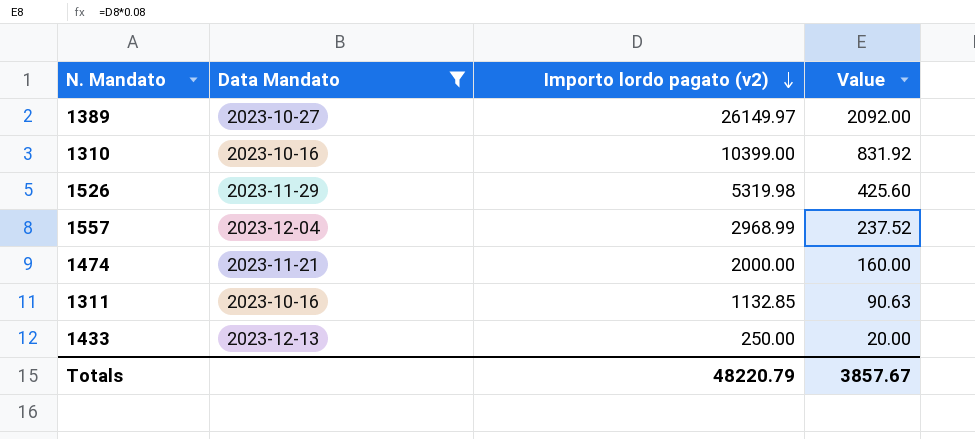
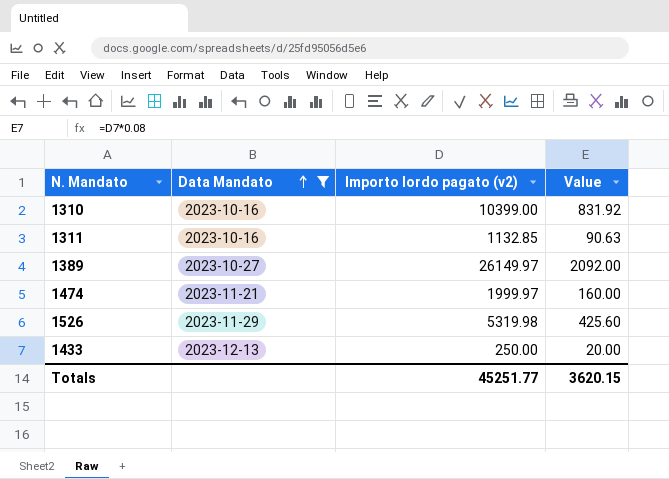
row order: Importo lordo pagato (v2) descending -> Data Mandato ascending
row 1557: 2023-12-04 | 2968.99 | 237.52 -> none
1474 | Importo lordo pagato (v2): 2000.00 -> 1999.97
Totals | Importo lordo pagato (v2): 48220.79 -> 45251.77
Totals | Value: 3857.67 -> 3620.15

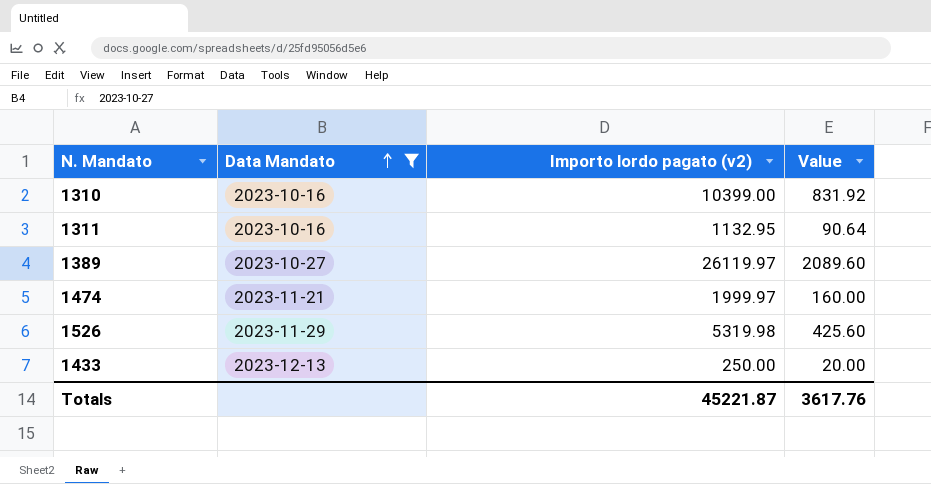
1311 | Importo lordo pagato (v2): 1132.85 -> 1132.95
1311 | Value: 90.63 -> 90.64
1389 | Importo lordo pagato (v2): 26149.97 -> 26119.97
1389 | Value: 2092.00 -> 2089.60
Totals | Importo lordo pagato (v2): 45251.77 -> 45221.87
Totals | Value: 3620.15 -> 3617.76

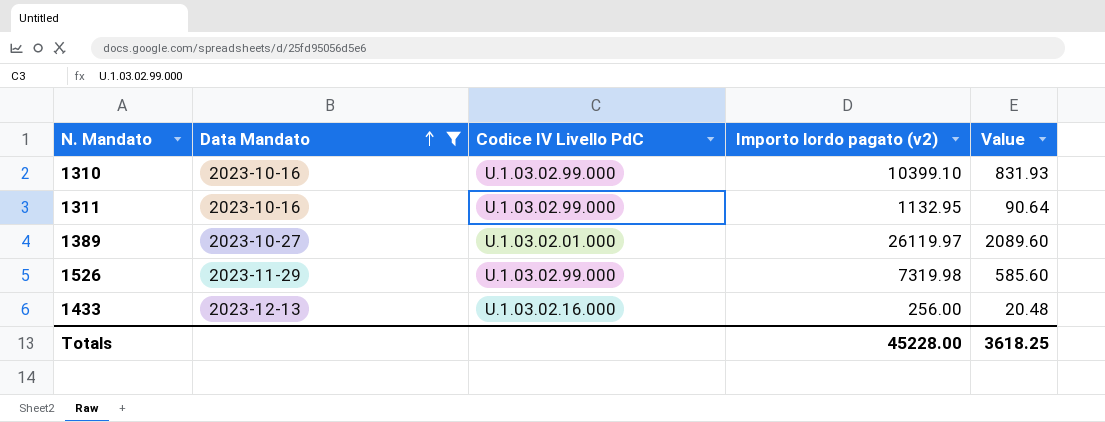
column Codice IV Livello PdC | position: none -> 3
row 1474: 2023-11-21 | 1999.97 | 160.00 -> none
1310 | Importo lordo pagato (v2): 10399.00 -> 10399.10
1310 | Value: 831.92 -> 831.93
1526 | Importo lordo pagato (v2): 5319.98 -> 7319.98
1526 | Value: 425.60 -> 585.60
1433 | Importo lordo pagato (v2): 250.00 -> 256.00
1433 | Value: 20.00 -> 20.48
Totals | Importo lordo pagato (v2): 45221.87 -> 45228.00
Totals | Value: 3617.76 -> 3618.25

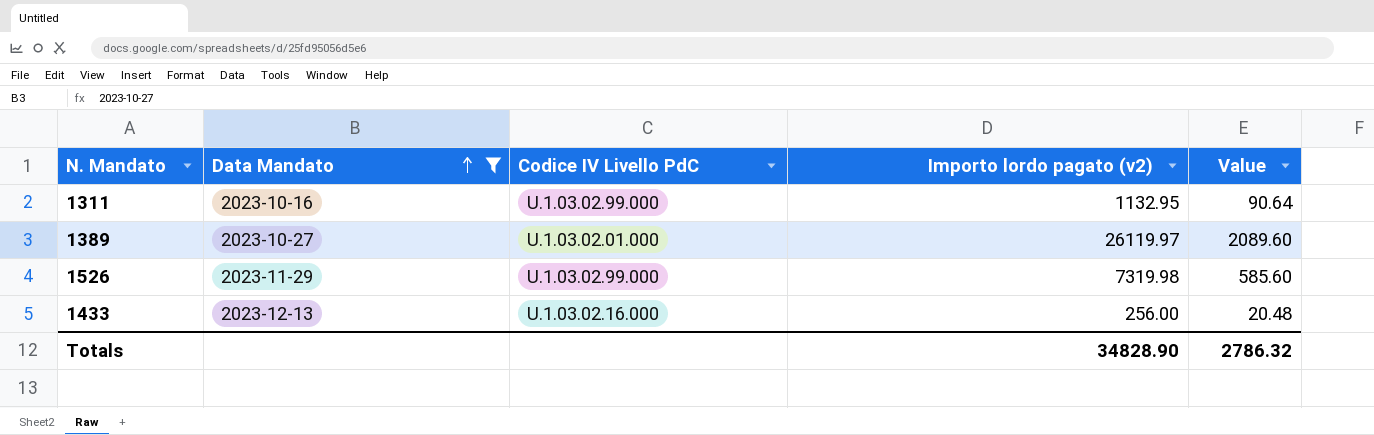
row 1310: 2023-10-16 | U.1.03.02.99.000 | 10399.10 | 831.93 -> none
Totals | Importo lordo pagato (v2): 45228.00 -> 34828.90
Totals | Value: 3618.25 -> 2786.32

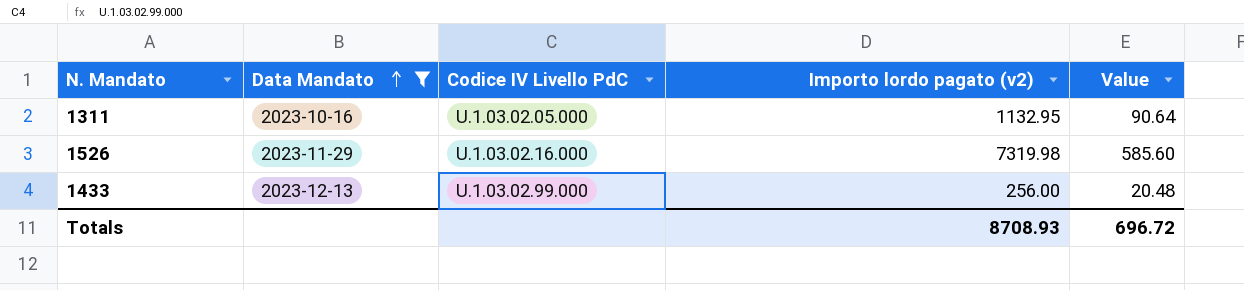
row 1389: 2023-10-27 | U.1.03.02.01.000 | 26119.97 | 2089.60 -> none
1311 | Codice IV Livello PdC: U.1.03.02.99.000 -> U.1.03.02.05.000
1526 | Codice IV Livello PdC: U.1.03.02.99.000 -> U.1.03.02.16.000
1433 | Codice IV Livello PdC: U.1.03.02.16.000 -> U.1.03.02.99.000
Totals | Importo lordo pagato (v2): 34828.90 -> 8708.93
Totals | Value: 2786.32 -> 696.72

